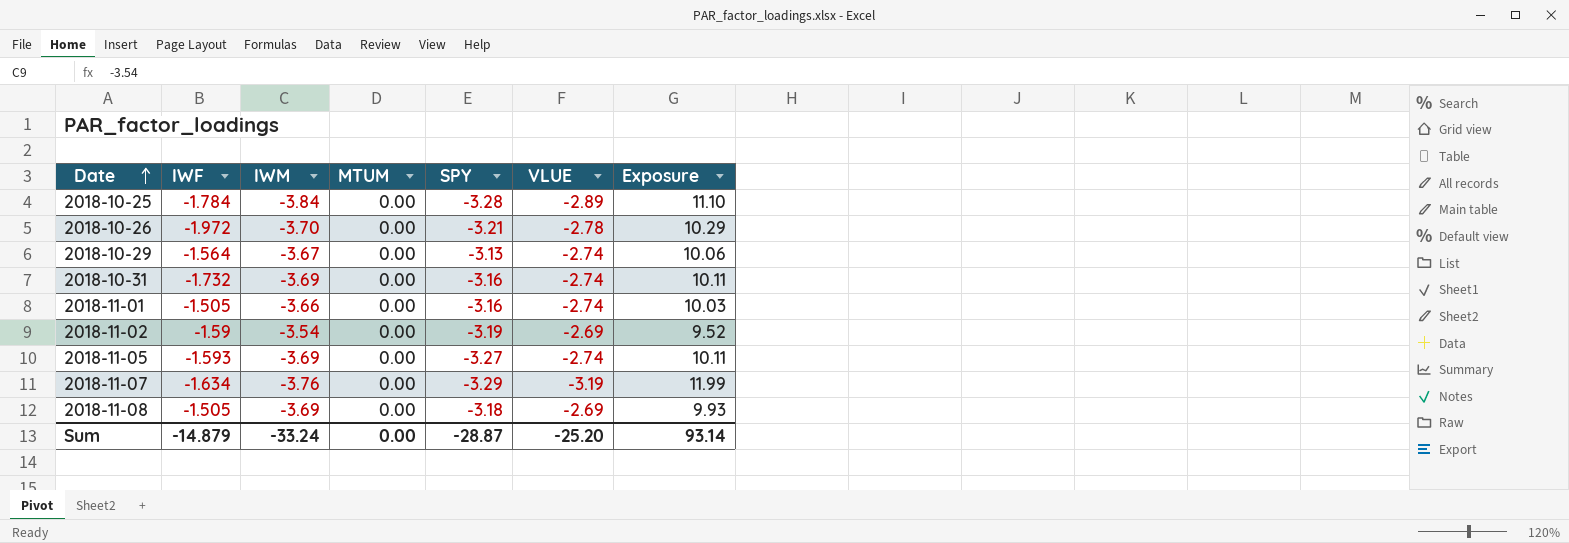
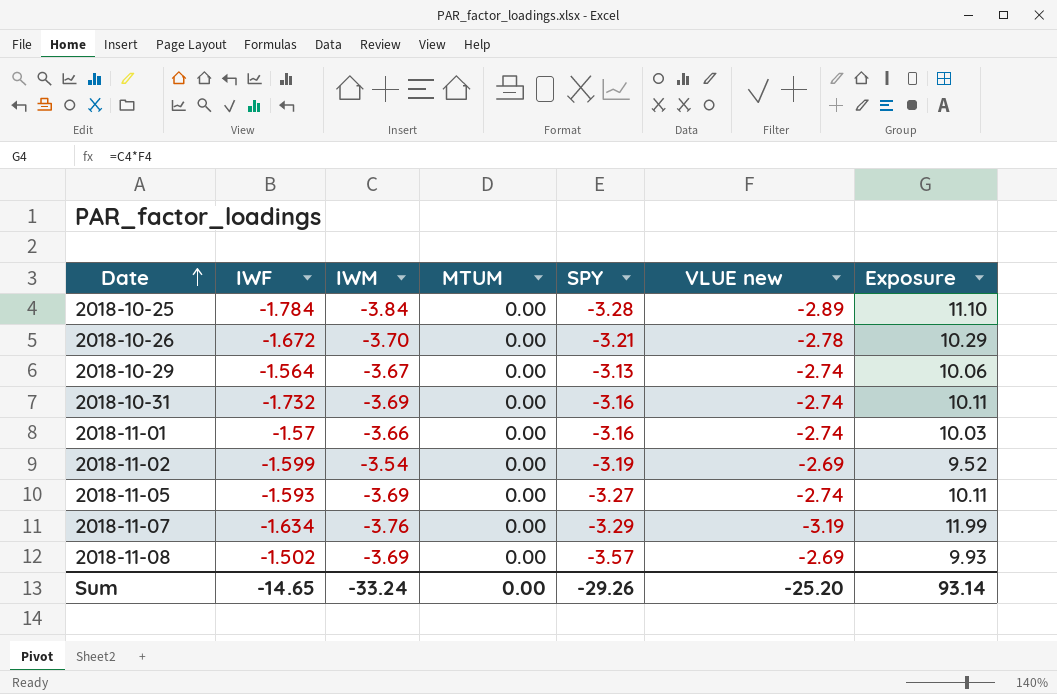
column name: VLUE -> VLUE new
2018-10-26 | IWF: -1.972 -> -1.672
2018-11-01 | IWF: -1.505 -> -1.57
2018-11-02 | IWF: -1.59 -> -1.599
2018-11-08 | IWF: -1.505 -> -1.502
2018-11-08 | SPY: -3.18 -> -3.57
Sum | IWF: -14.879 -> -14.65
Sum | SPY: -28.87 -> -29.26

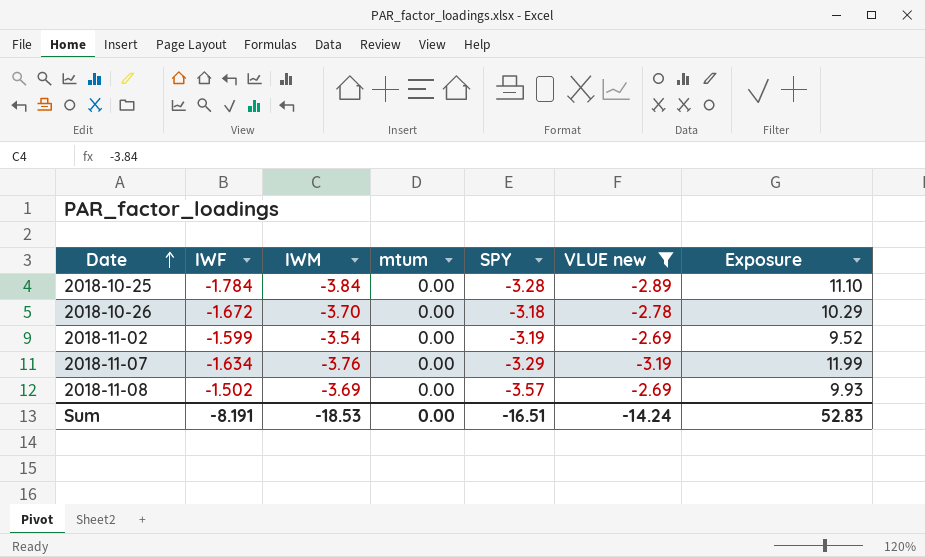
filter: none -> VLUE new != -2.74
column name: MTUM -> mtum
2018-10-26 | SPY: -3.21 -> -3.18
Sum | IWF: -14.65 -> -8.191
Sum | IWM: -33.24 -> -18.53
Sum | SPY: -29.26 -> -16.51
Sum | VLUE new: -25.20 -> -14.24
Sum | Exposure: 93.14 -> 52.83

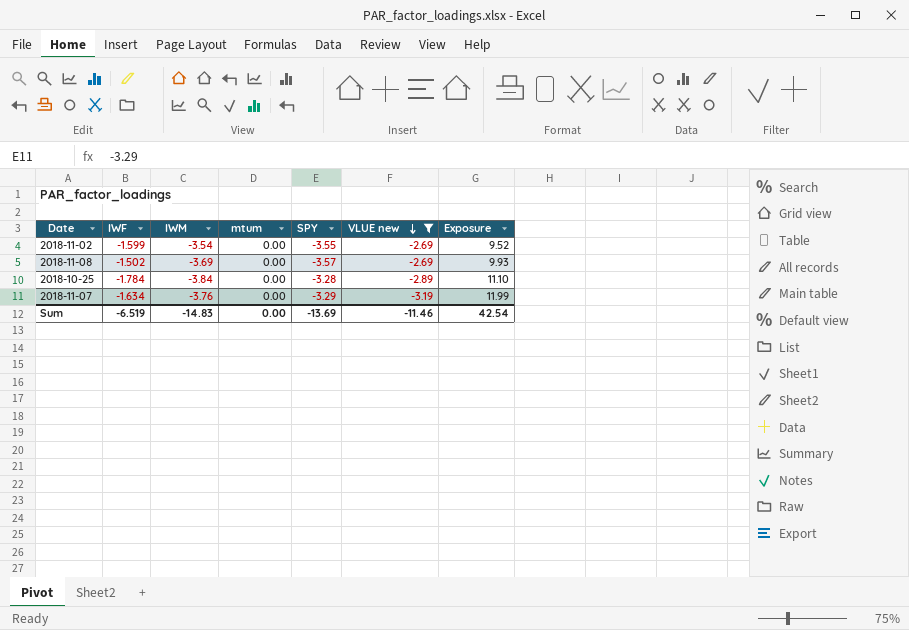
row order: Date ascending -> VLUE new descending
row 2018-10-26: -1.672 | -3.70 | 0.00 | -3.18 | -2.78 | 10.29 -> none
2018-11-02 | SPY: -3.19 -> -3.55
Sum | IWF: -8.191 -> -6.519
Sum | IWM: -18.53 -> -14.83
Sum | SPY: -16.51 -> -13.69
Sum | VLUE new: -14.24 -> -11.46
Sum | Exposure: 52.83 -> 42.54

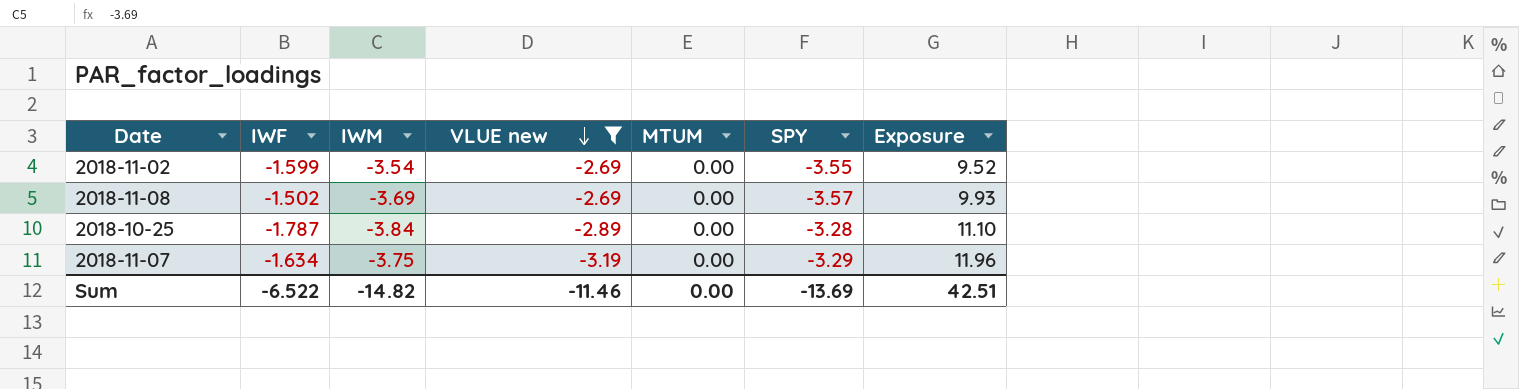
column VLUE new | position: 6 -> 4
column name: mtum -> MTUM
2018-10-25 | IWF: -1.784 -> -1.787
2018-11-07 | IWM: -3.76 -> -3.75
2018-11-07 | Exposure: 11.99 -> 11.96
Sum | IWF: -6.519 -> -6.522
Sum | IWM: -14.83 -> -14.82
Sum | Exposure: 42.54 -> 42.51

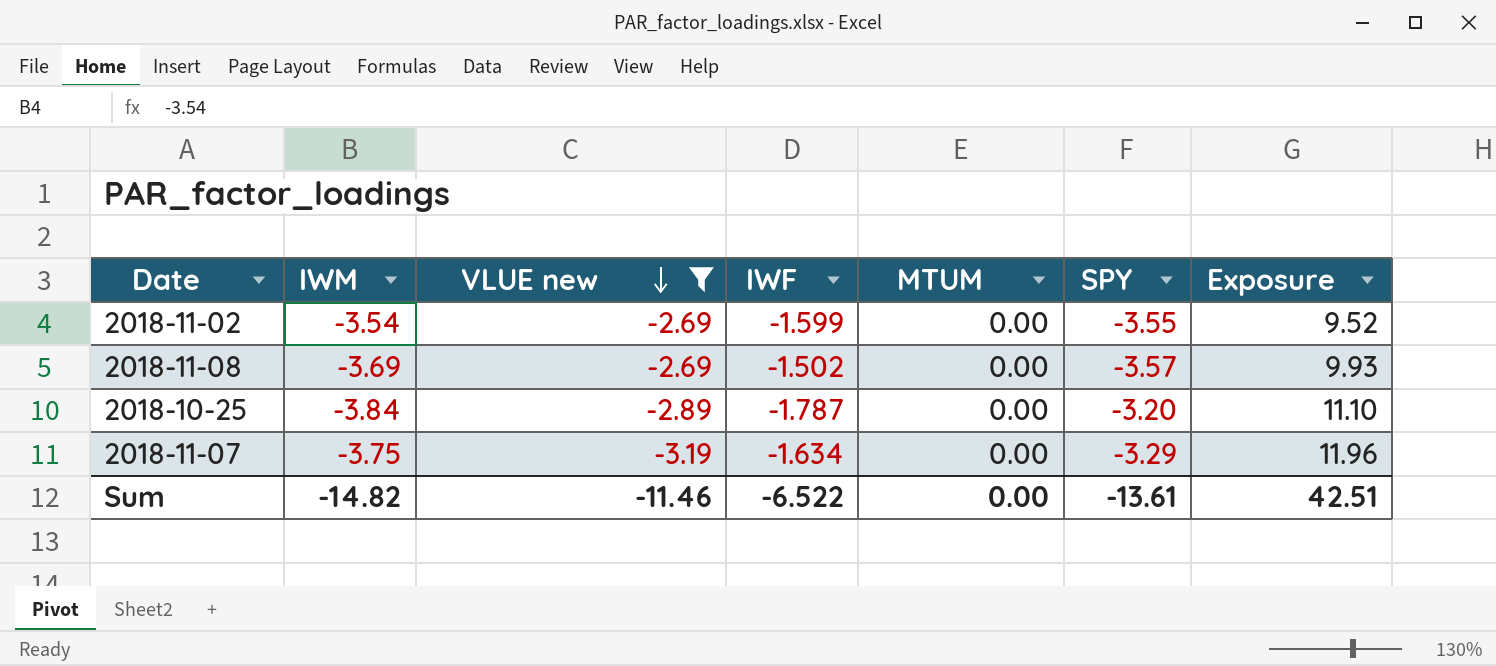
column IWF | position: 2 -> 4
2018-10-25 | SPY: -3.28 -> -3.20
Sum | SPY: -13.69 -> -13.61

